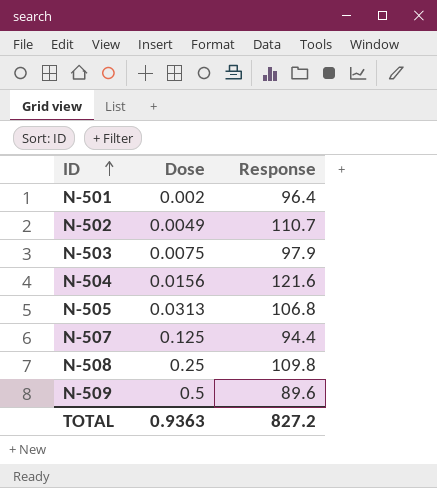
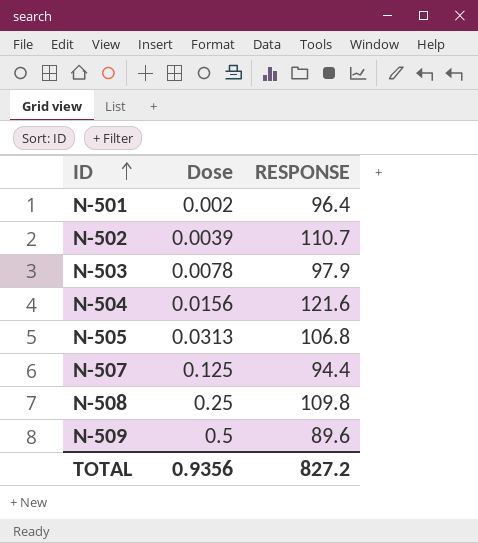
column name: Response -> RESPONSE
N-502 | Dose: 0.0049 -> 0.0039
N-503 | Dose: 0.0075 -> 0.0078
TOTAL | Dose: 0.9363 -> 0.9356

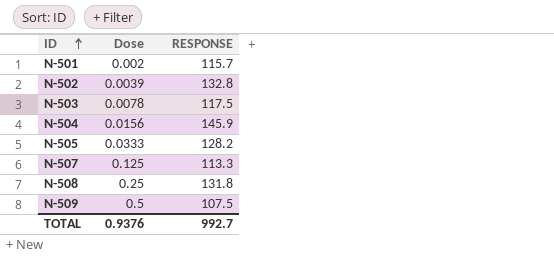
N-501 | RESPONSE: 96.4 -> 115.7
N-502 | RESPONSE: 110.7 -> 132.8
N-503 | RESPONSE: 97.9 -> 117.5
N-504 | RESPONSE: 121.6 -> 145.9
N-505 | Dose: 0.0313 -> 0.0333
N-505 | RESPONSE: 106.8 -> 128.2
N-507 | RESPONSE: 94.4 -> 113.3
N-508 | RESPONSE: 109.8 -> 131.8
N-509 | RESPONSE: 89.6 -> 107.5
TOTAL | Dose: 0.9356 -> 0.9376
TOTAL | RESPONSE: 827.2 -> 992.7

